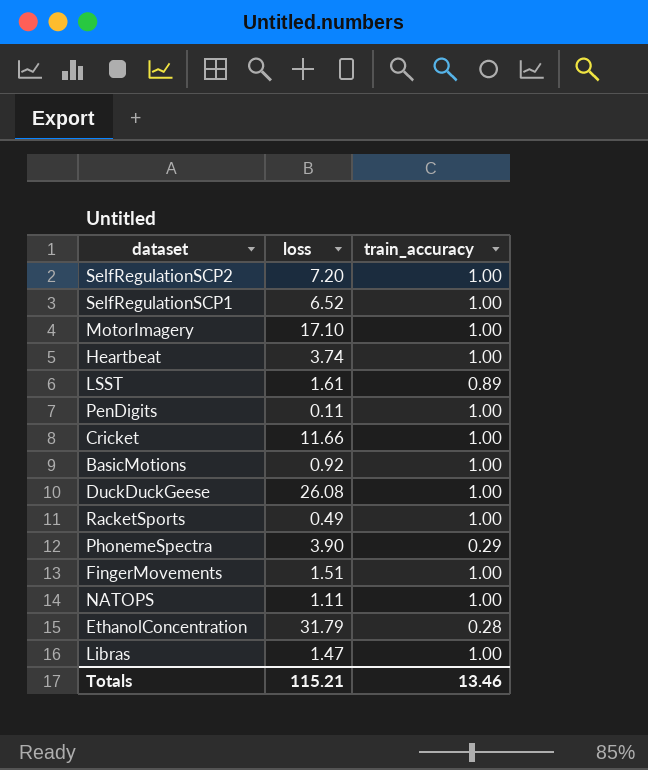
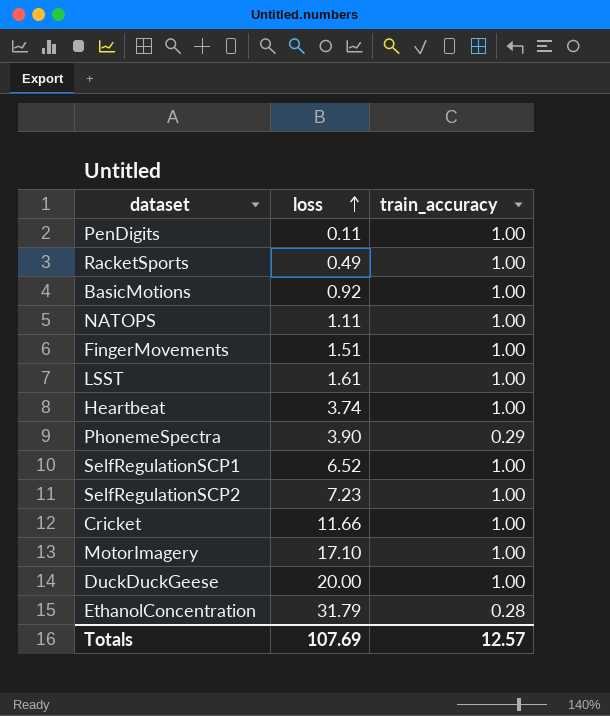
row order: none -> loss ascending
row Libras: 1.47 | 1.00 -> none
LSST | train_accuracy: 0.89 -> 1.00
SelfRegulationSCP2 | loss: 7.20 -> 7.23
DuckDuckGeese | loss: 26.08 -> 20.00
Totals | loss: 115.21 -> 107.69
Totals | train_accuracy: 13.46 -> 12.57

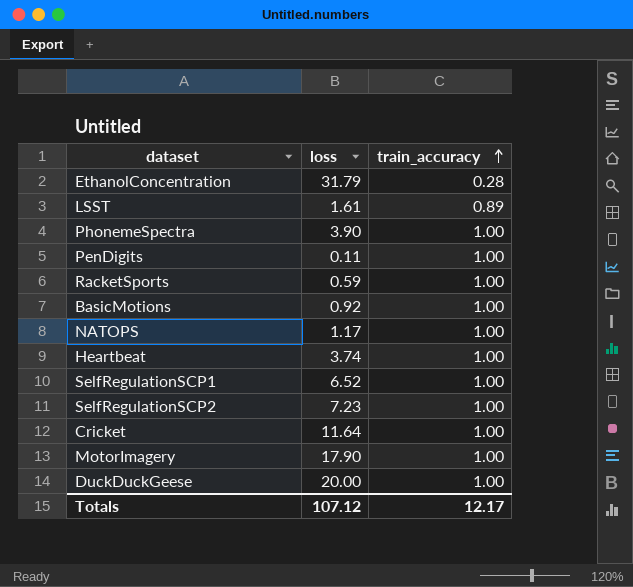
row order: loss ascending -> train_accuracy ascending
row FingerMovements: 1.51 | 1.00 -> none
LSST | train_accuracy: 1.00 -> 0.89
PhonemeSpectra | train_accuracy: 0.29 -> 1.00
RacketSports | loss: 0.49 -> 0.59
NATOPS | loss: 1.11 -> 1.17
Cricket | loss: 11.66 -> 11.64
MotorImagery | loss: 17.10 -> 17.90
Totals | loss: 107.69 -> 107.12
Totals | train_accuracy: 12.57 -> 12.17

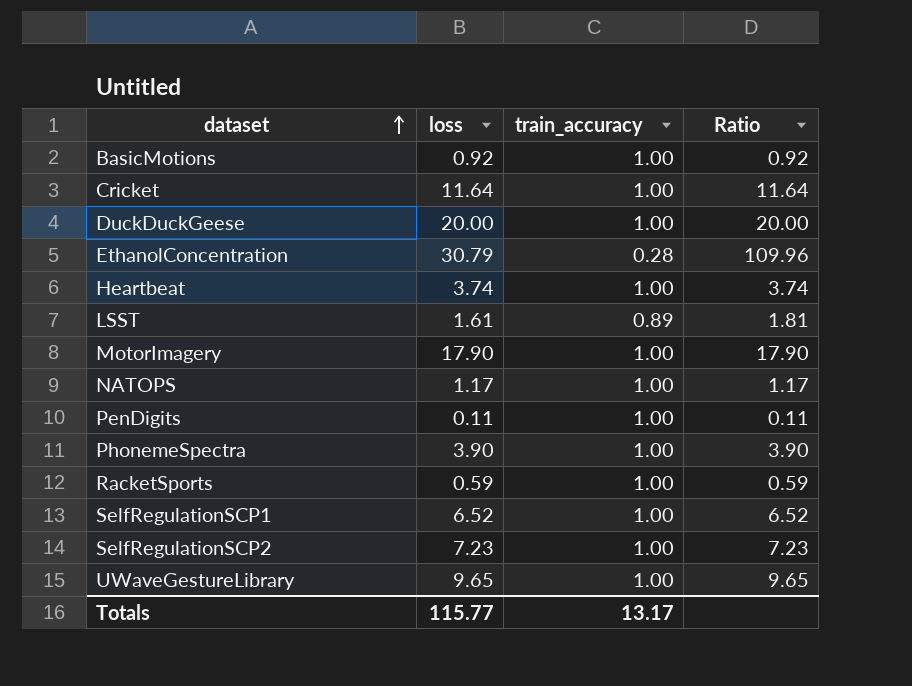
row order: train_accuracy ascending -> dataset ascending
column Ratio | formula: none -> [loss] / [train_accuracy]
EthanolConcentration | loss: 31.79 -> 30.79
row UWaveGestureLibrary: none -> 9.65 | 1.00 | 9.65
Totals | loss: 107.12 -> 115.77
Totals | train_accuracy: 12.17 -> 13.17

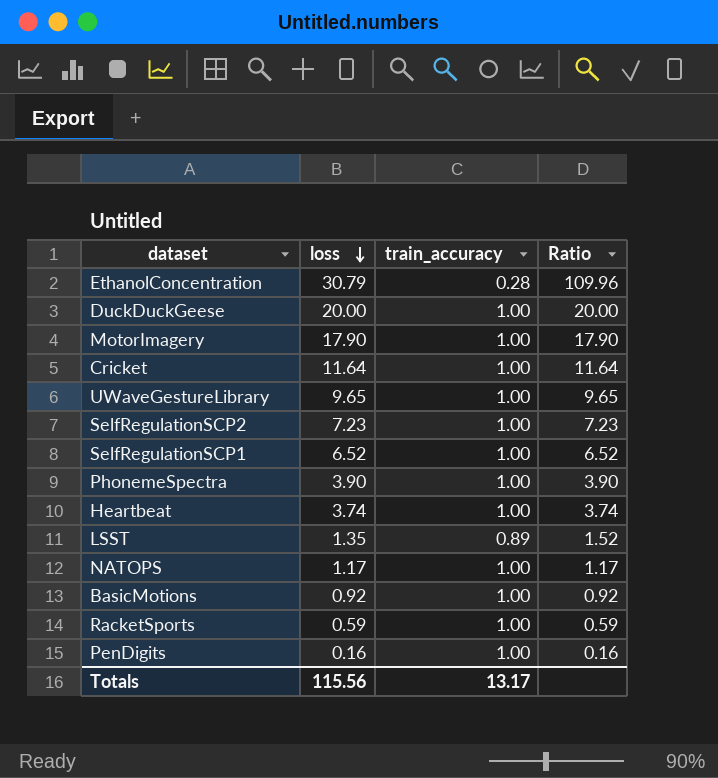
row order: dataset ascending -> loss descending
LSST | loss: 1.61 -> 1.35
LSST | Ratio: 1.81 -> 1.52
PenDigits | loss: 0.11 -> 0.16
PenDigits | Ratio: 0.11 -> 0.16
Totals | loss: 115.77 -> 115.56

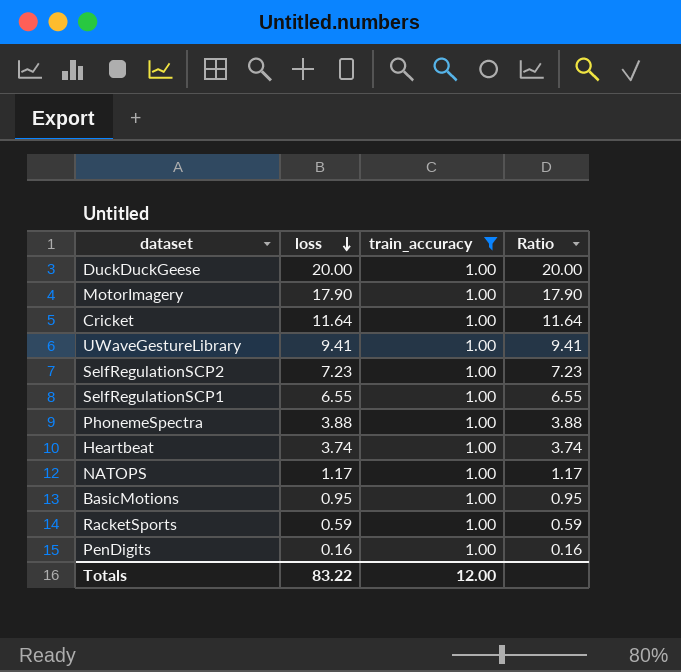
filter: none -> train_accuracy = 1.00
UWaveGestureLibrary | loss: 9.65 -> 9.41
UWaveGestureLibrary | Ratio: 9.65 -> 9.41
SelfRegulationSCP1 | loss: 6.52 -> 6.55
SelfRegulationSCP1 | Ratio: 6.52 -> 6.55
PhonemeSpectra | loss: 3.90 -> 3.88
PhonemeSpectra | Ratio: 3.90 -> 3.88
BasicMotions | loss: 0.92 -> 0.95
BasicMotions | Ratio: 0.92 -> 0.95
Totals | loss: 115.56 -> 83.22
Totals | train_accuracy: 13.17 -> 12.00

